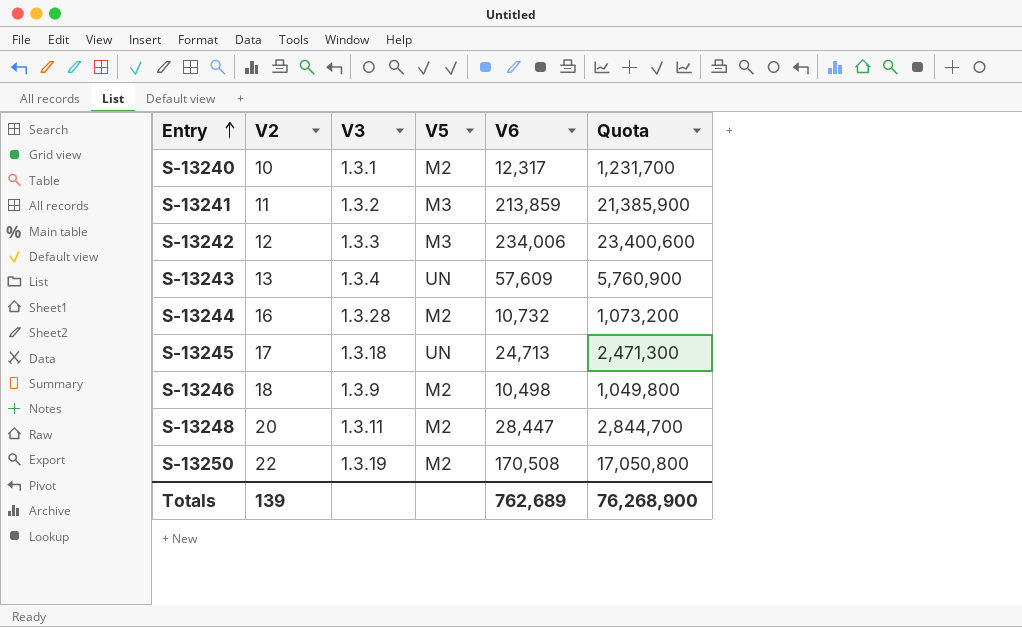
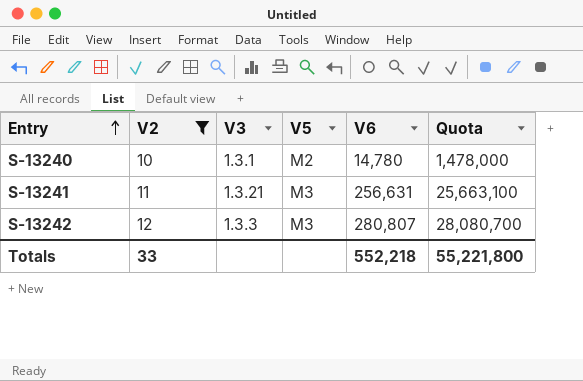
filter: none -> V2 <= 12
S-13240 | V6: 12,317 -> 14,780
S-13240 | Quota: 1,231,700 -> 1,478,000
S-13241 | V3: 1.3.2 -> 1.3.21
S-13241 | V6: 213,859 -> 256,631
S-13241 | Quota: 21,385,900 -> 25,663,100
S-13242 | V6: 234,006 -> 280,807
S-13242 | Quota: 23,400,600 -> 28,080,700
Totals | V2: 139 -> 33
Totals | V6: 762,689 -> 552,218
Totals | Quota: 76,268,900 -> 55,221,800

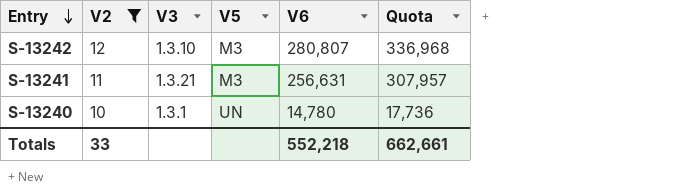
row order: Entry ascending -> Entry descending
column Quota | formula: [V6] * 100 -> [V6] * 1.2
S-13242 | V3: 1.3.3 -> 1.3.10
S-13240 | V5: M2 -> UN
Totals | Quota: 55,221,800 -> 662,661

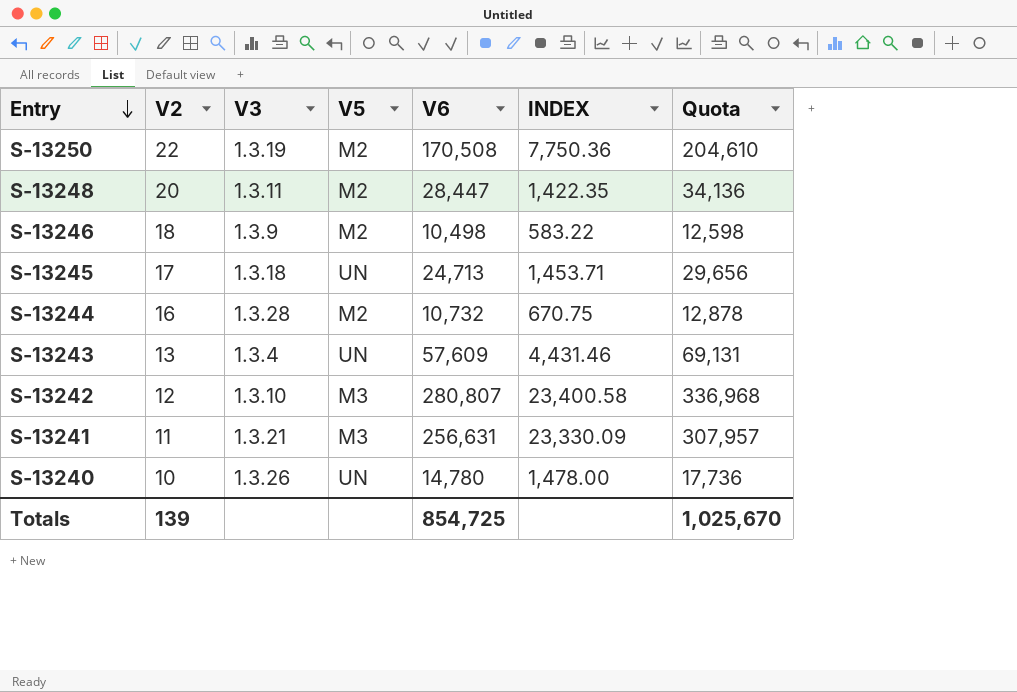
filter: V2 <= 12 -> none
column INDEX | formula: none -> [V6] / [V2]
S-13240 | V3: 1.3.1 -> 1.3.26
Totals | V2: 33 -> 139
Totals | V6: 552,218 -> 854,725
Totals | Quota: 662,661 -> 1,025,670

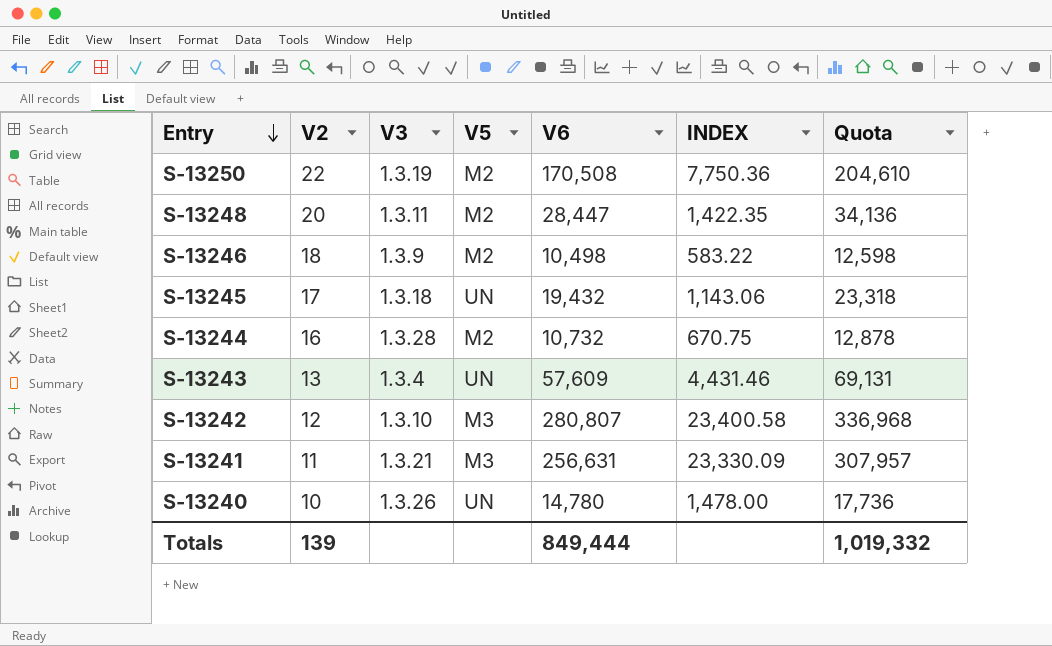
S-13245 | V6: 24,713 -> 19,432
S-13245 | INDEX: 1,453.71 -> 1,143.06
S-13245 | Quota: 29,656 -> 23,318
Totals | V6: 854,725 -> 849,444
Totals | Quota: 1,025,670 -> 1,019,332

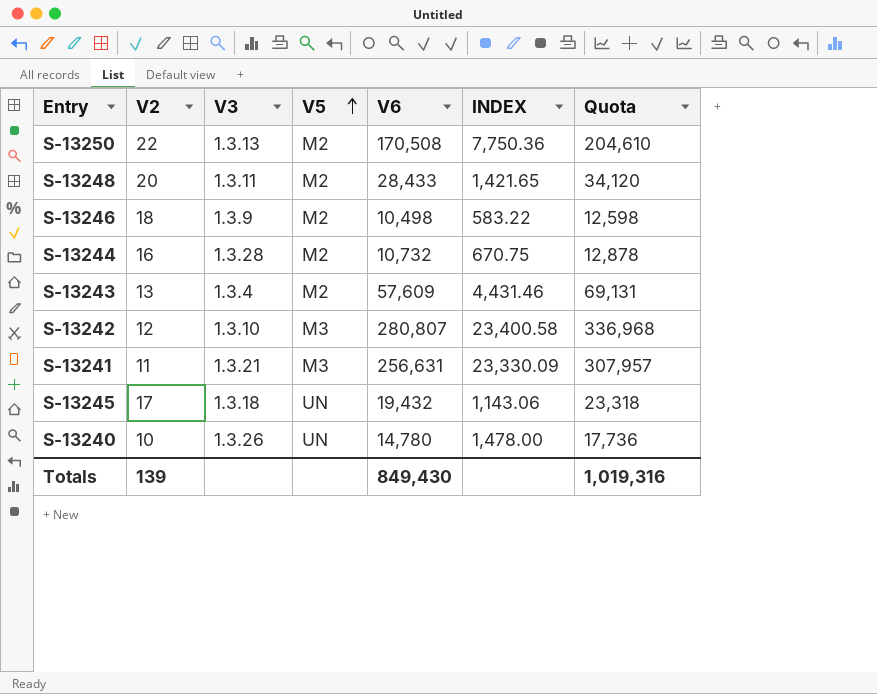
row order: Entry descending -> V5 ascending
S-13250 | V3: 1.3.19 -> 1.3.13
S-13248 | V6: 28,447 -> 28,433
S-13248 | INDEX: 1,422.35 -> 1,421.65
S-13248 | Quota: 34,136 -> 34,120
S-13243 | V5: UN -> M2
Totals | V6: 849,444 -> 849,430
Totals | Quota: 1,019,332 -> 1,019,316

